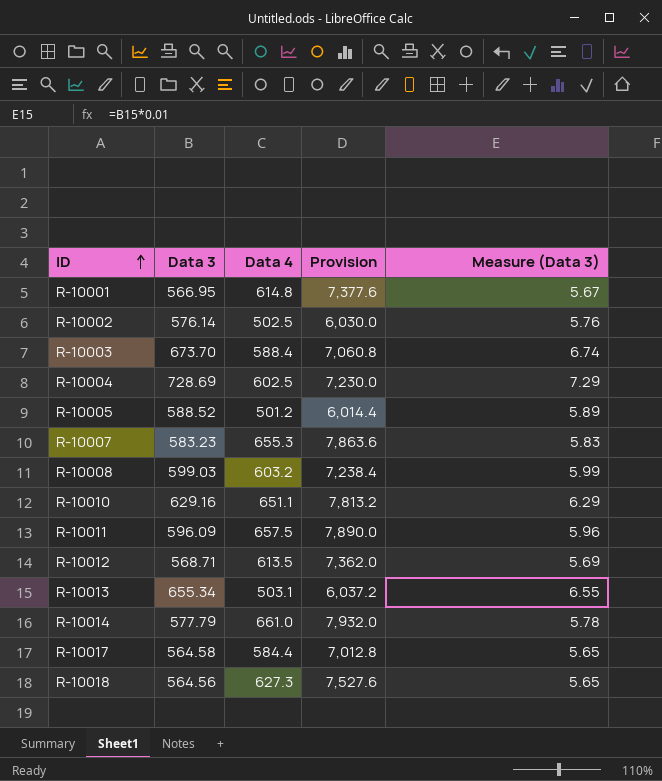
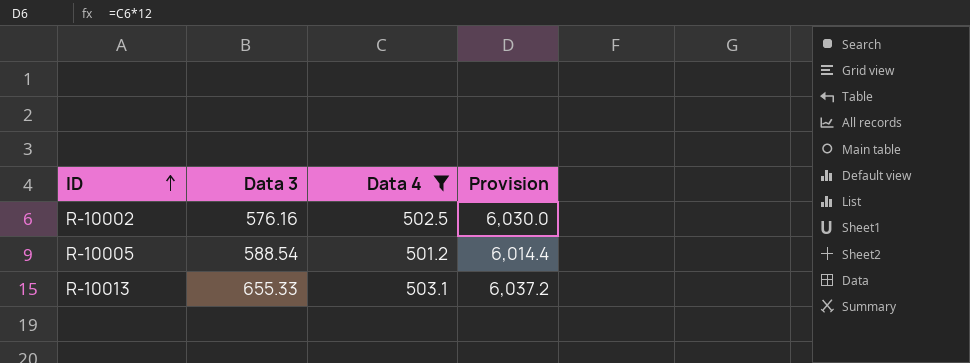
filter: none -> Data 4 <= 503.1
column Measure (Data 3) | formula: [Data 3] * 0.01 -> none
R-10002 | Data 3: 576.14 -> 576.16
R-10005 | Data 3: 588.52 -> 588.54
R-10013 | Data 3: 655.34 -> 655.33

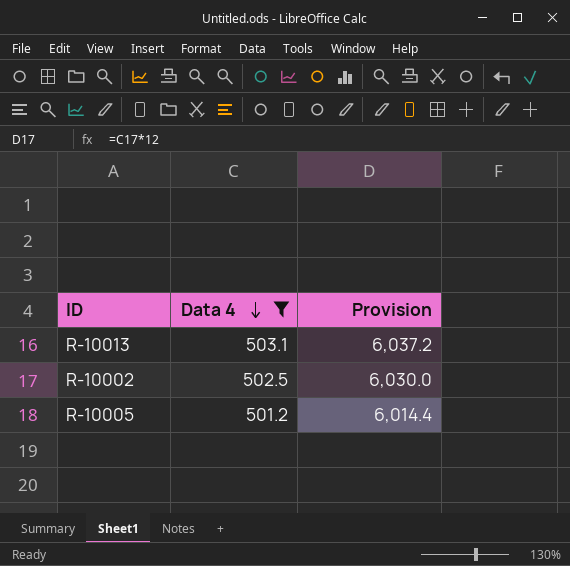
row order: ID ascending -> Data 4 descending
column Data 3 | position: 2 -> none

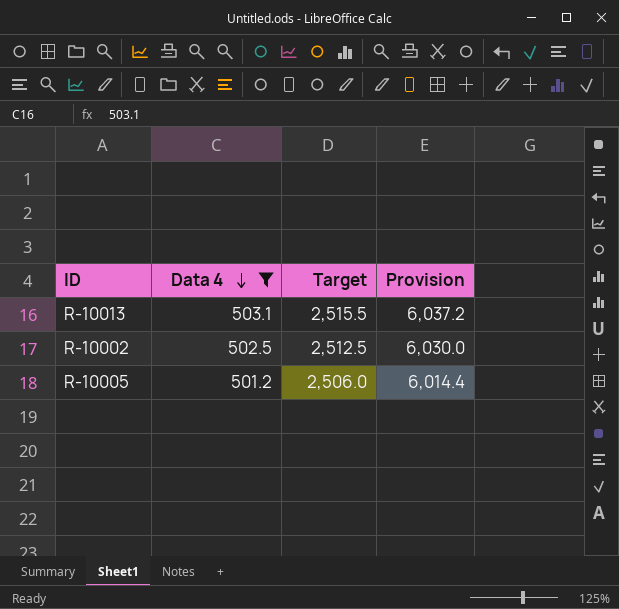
column Target | formula: none -> [Data 4] * 5

